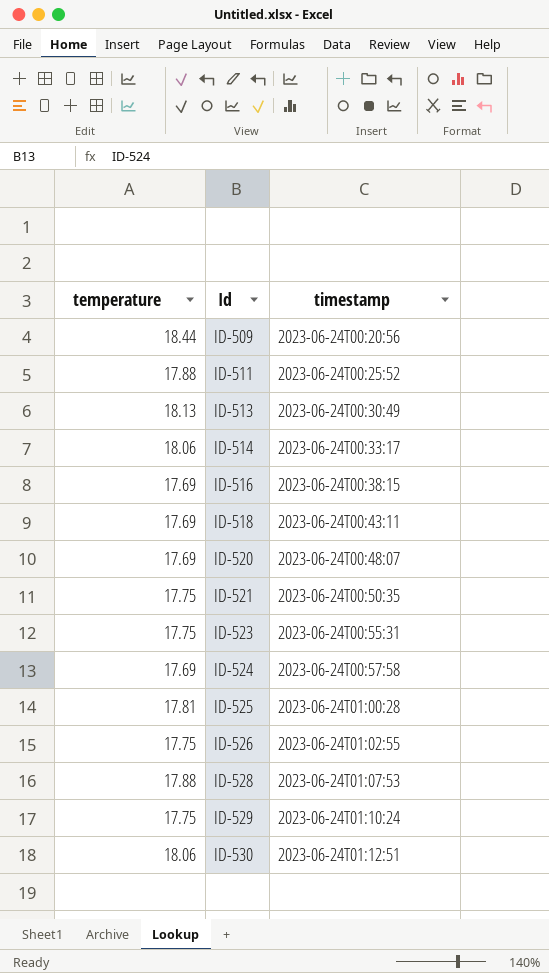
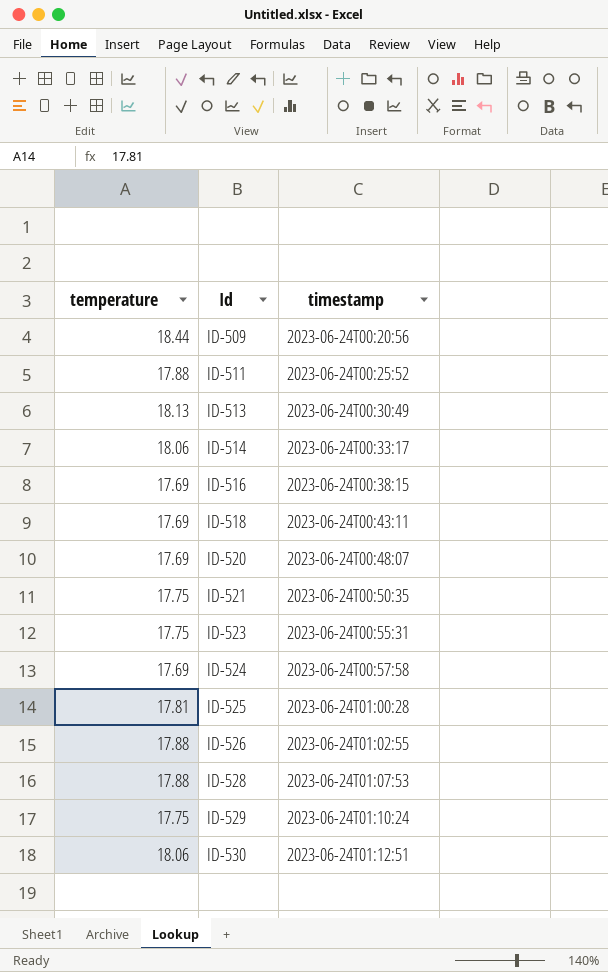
ID-526 | temperature: 17.75 -> 17.88

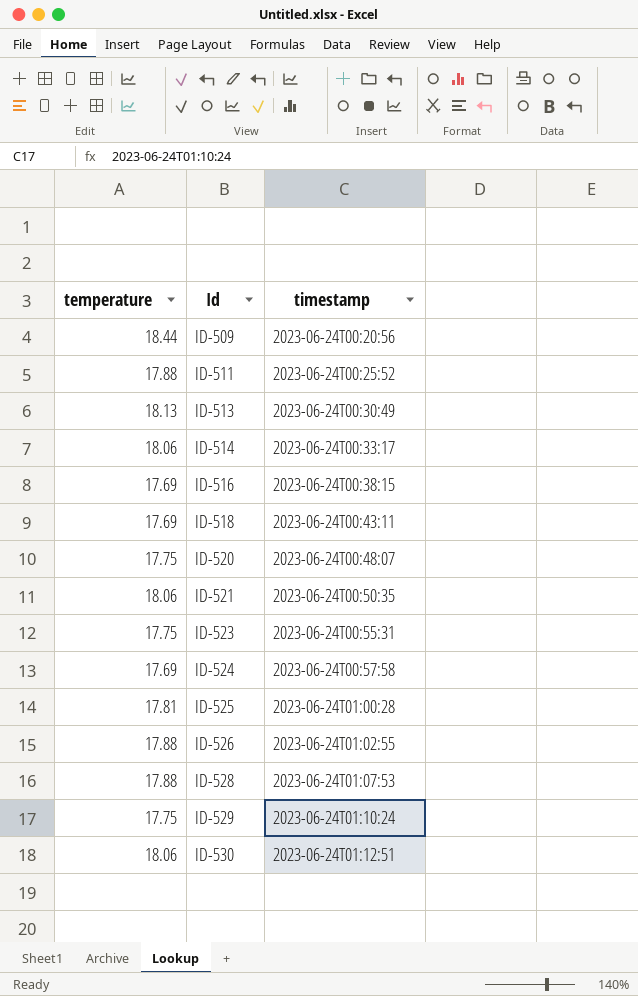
ID-520 | temperature: 17.69 -> 17.75
ID-521 | temperature: 17.75 -> 18.06

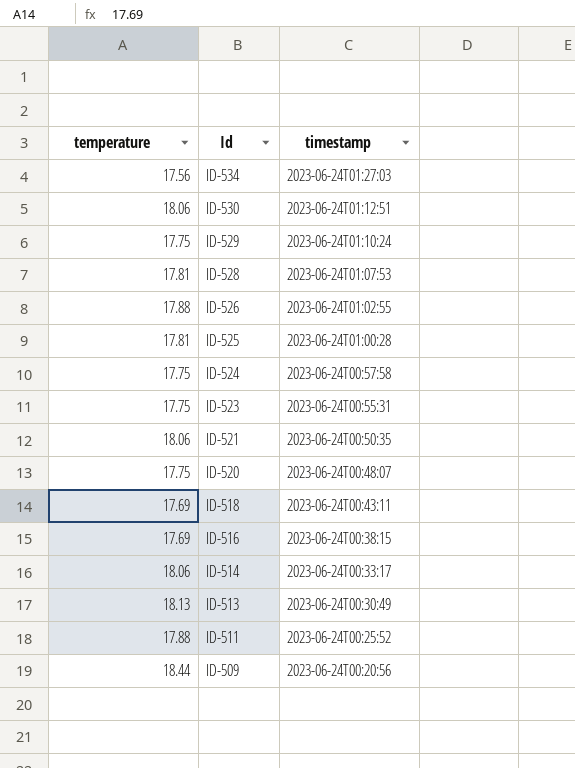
row order: Id ascending -> Id descending
row ID-534: none -> 17.56 | 2023-06-24T01:27:03
ID-528 | temperature: 17.88 -> 17.81
ID-524 | temperature: 17.69 -> 17.75

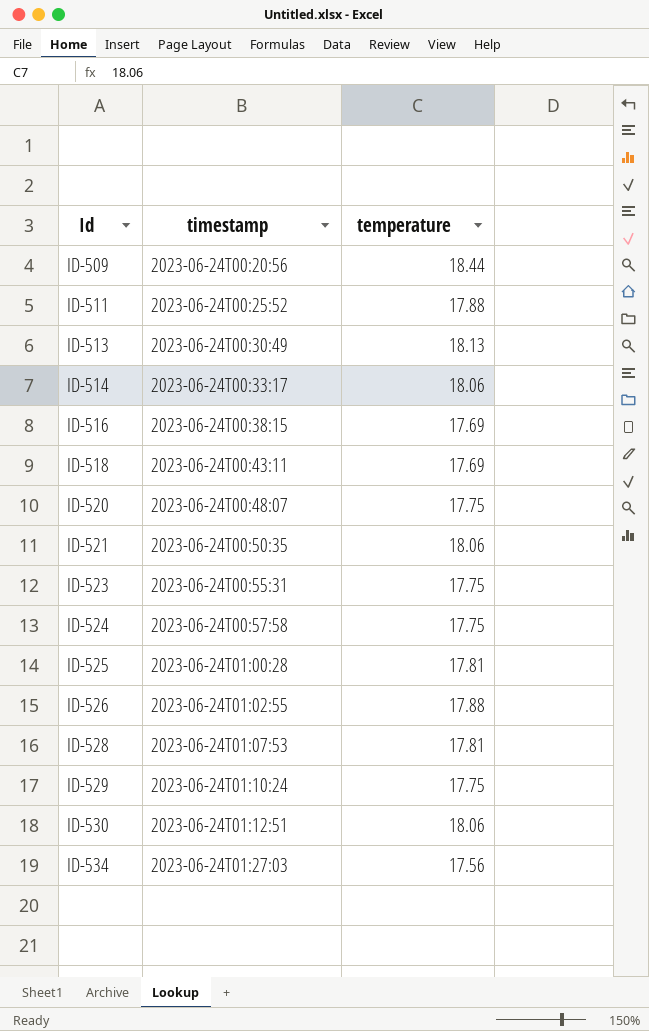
row order: Id descending -> Id ascending
column temperature | position: 1 -> 3

